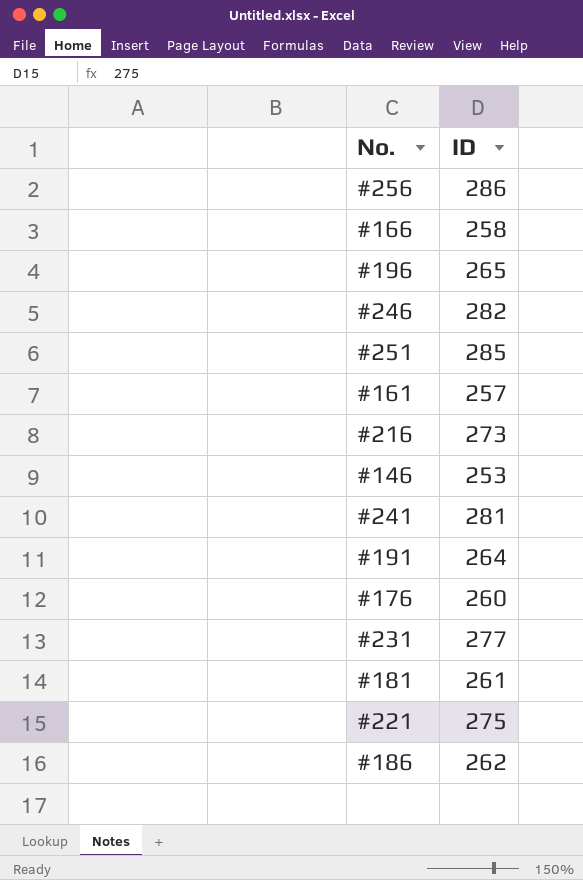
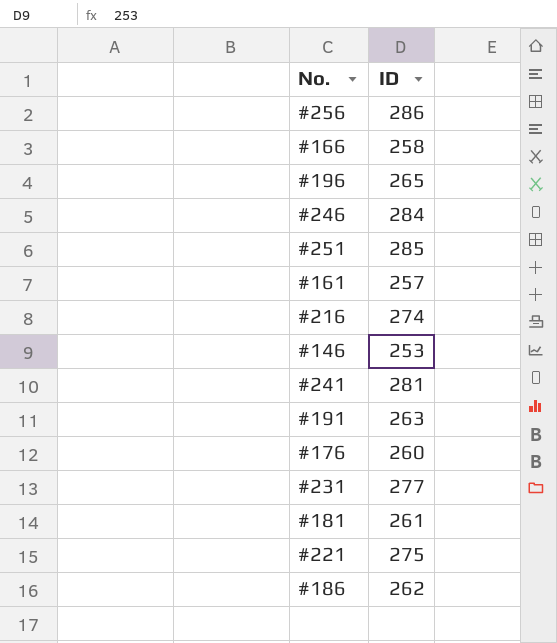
#246 | ID: 282 -> 284
#216 | ID: 273 -> 274
#191 | ID: 264 -> 263

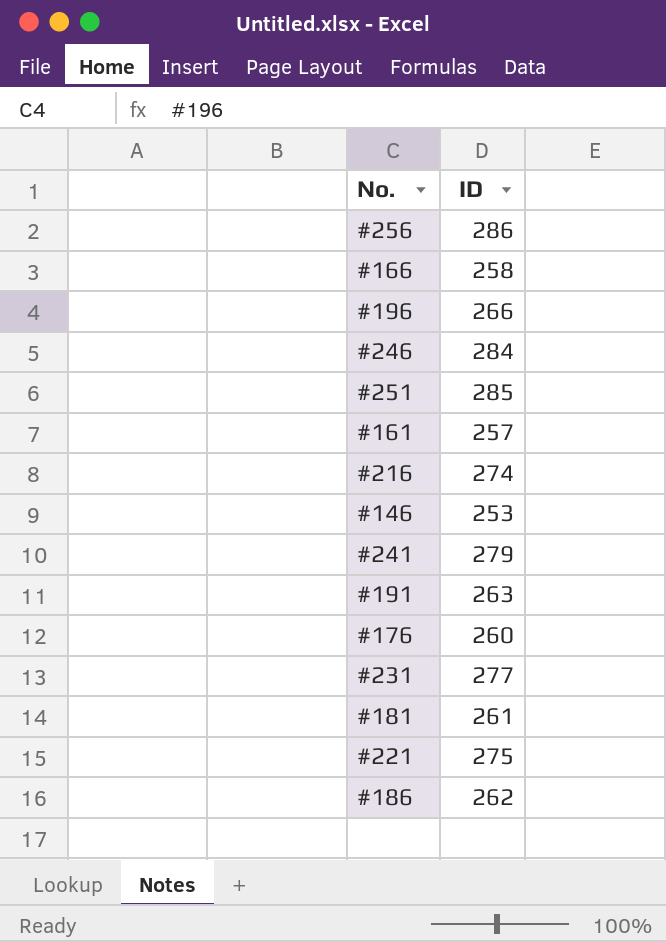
#196 | ID: 265 -> 266
#241 | ID: 281 -> 279

